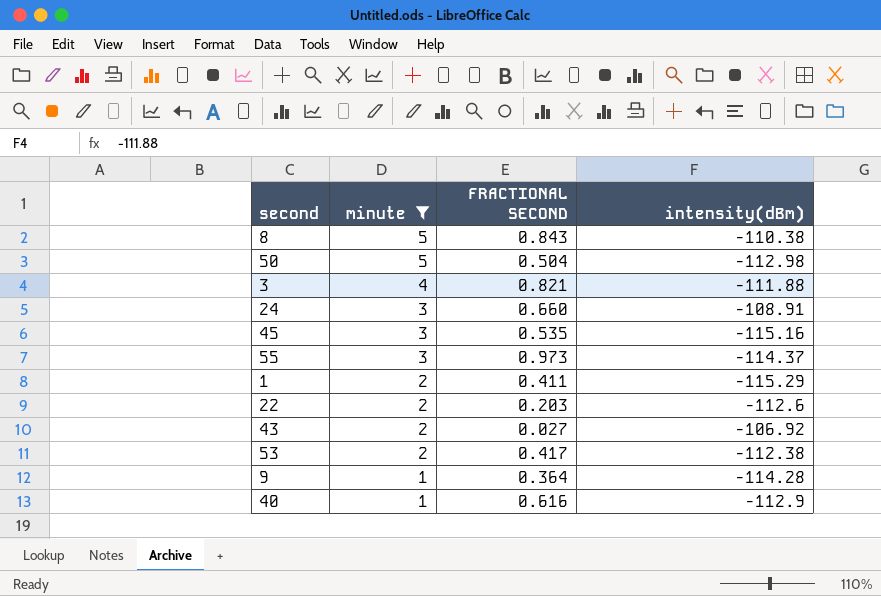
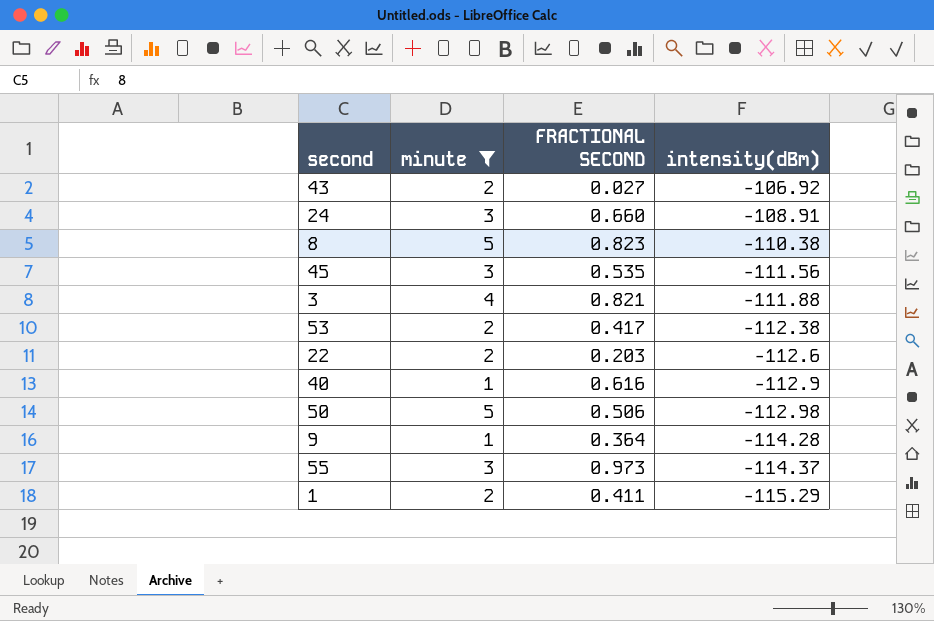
row order: minute descending -> intensity(dBm) descending
8 | FRACTIONAL SECOND: 0.843 -> 0.823
45 | intensity(dBm): -115.16 -> -111.56
50 | FRACTIONAL SECOND: 0.504 -> 0.506

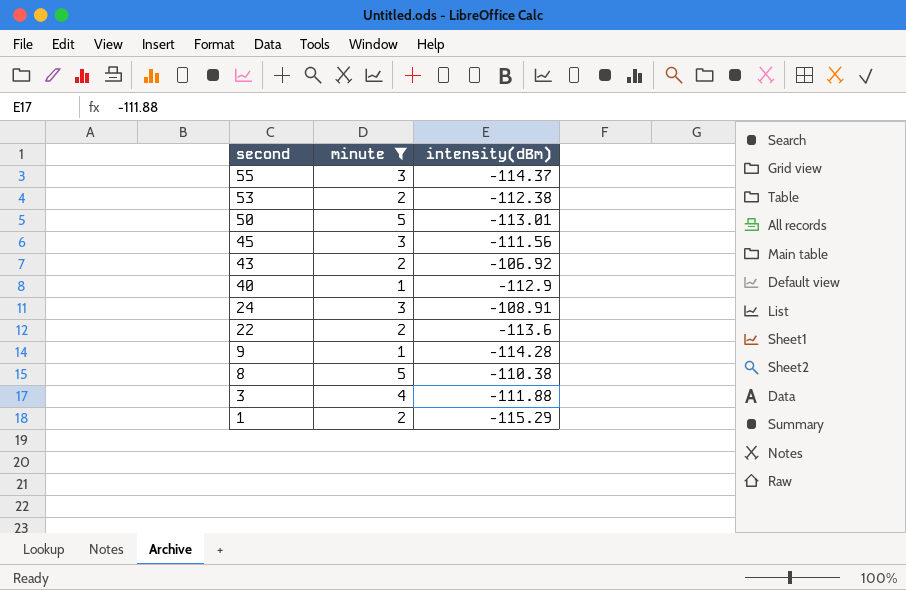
row order: intensity(dBm) descending -> second descending
column FRACTIONAL SECOND | position: 3 -> none
50 | intensity(dBm): -112.98 -> -113.01
22 | intensity(dBm): -112.6 -> -113.6

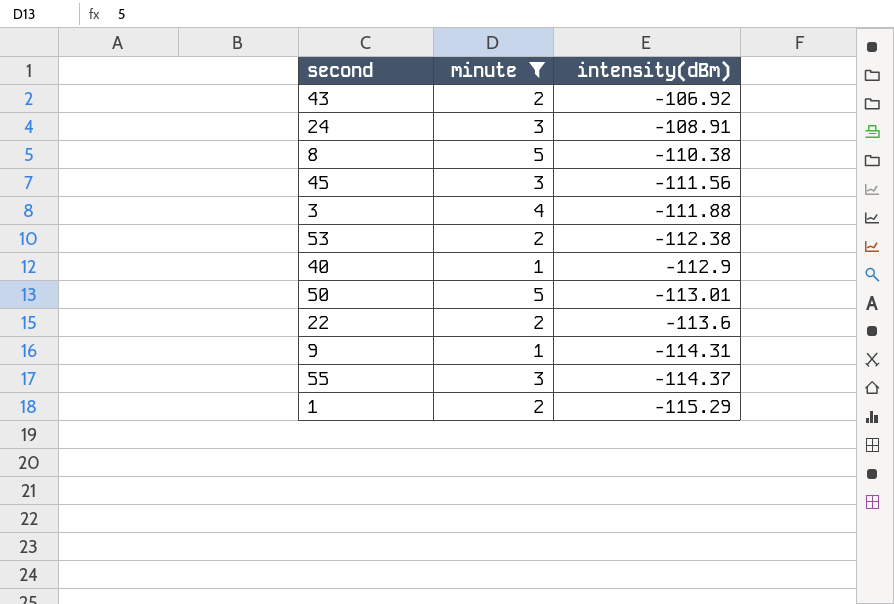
row order: second descending -> intensity(dBm) descending
9 | intensity(dBm): -114.28 -> -114.31

